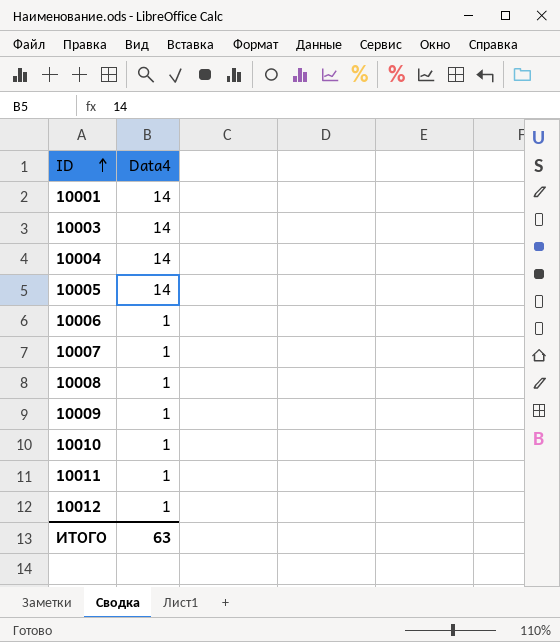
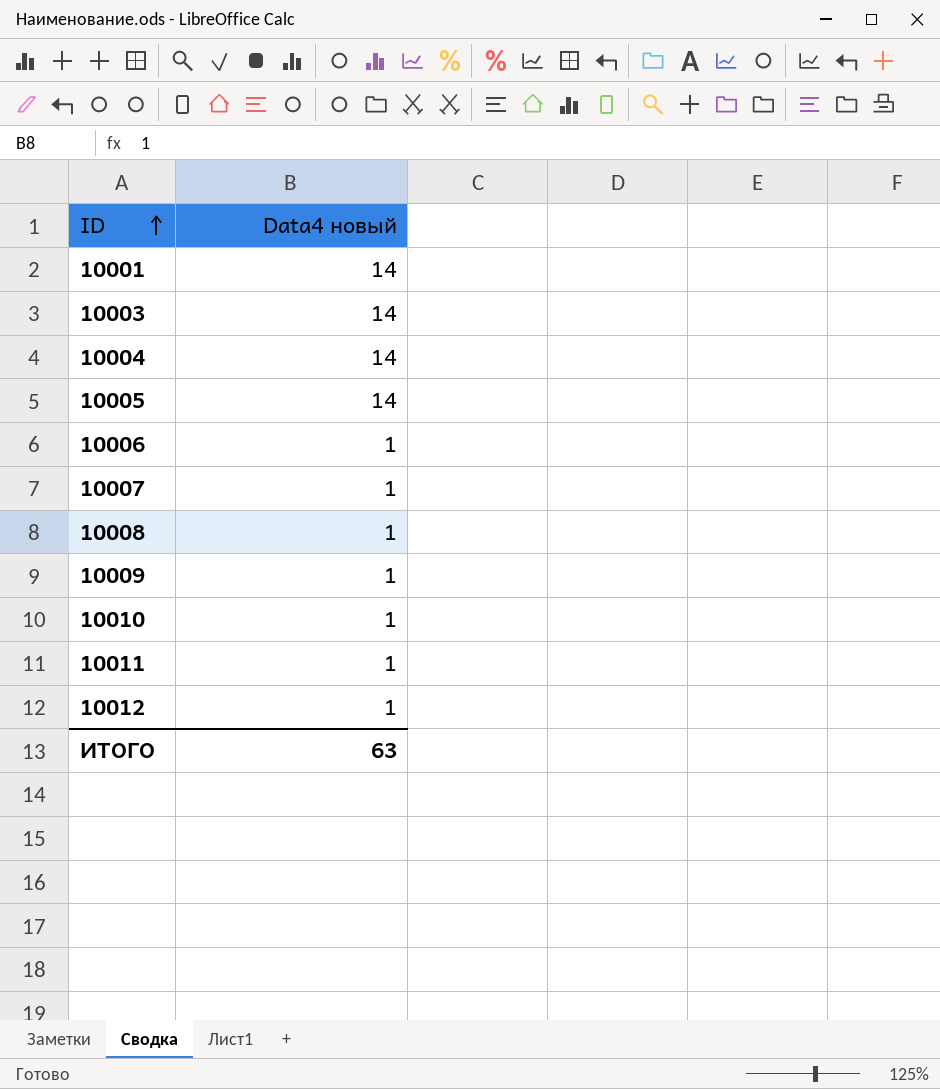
column name: Data4 -> Data4 новый

